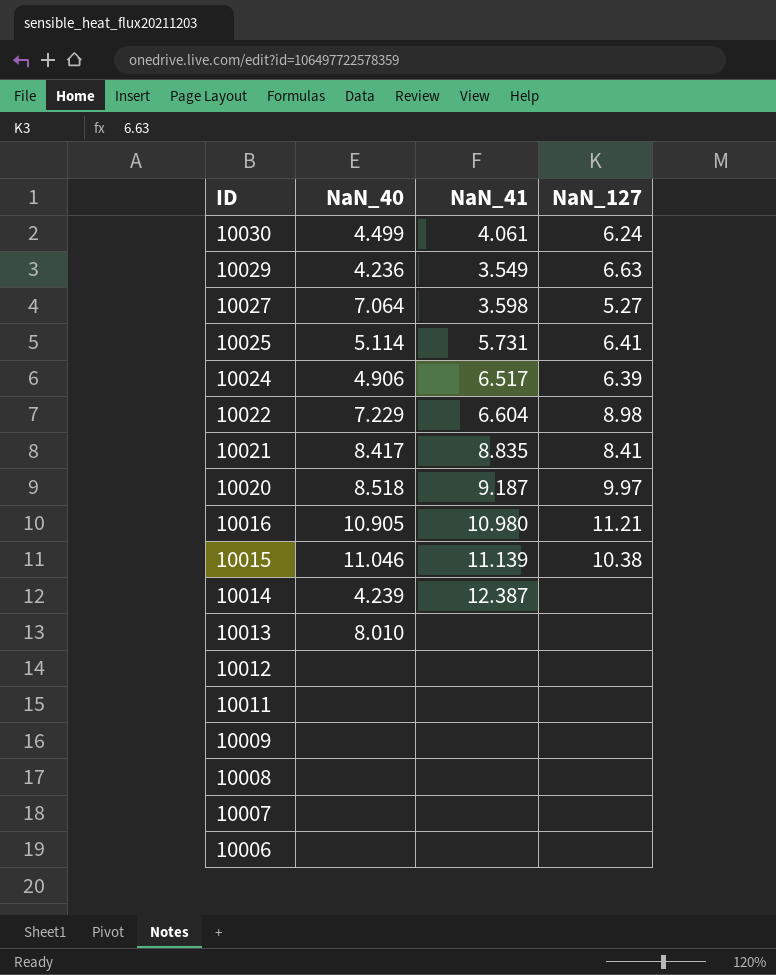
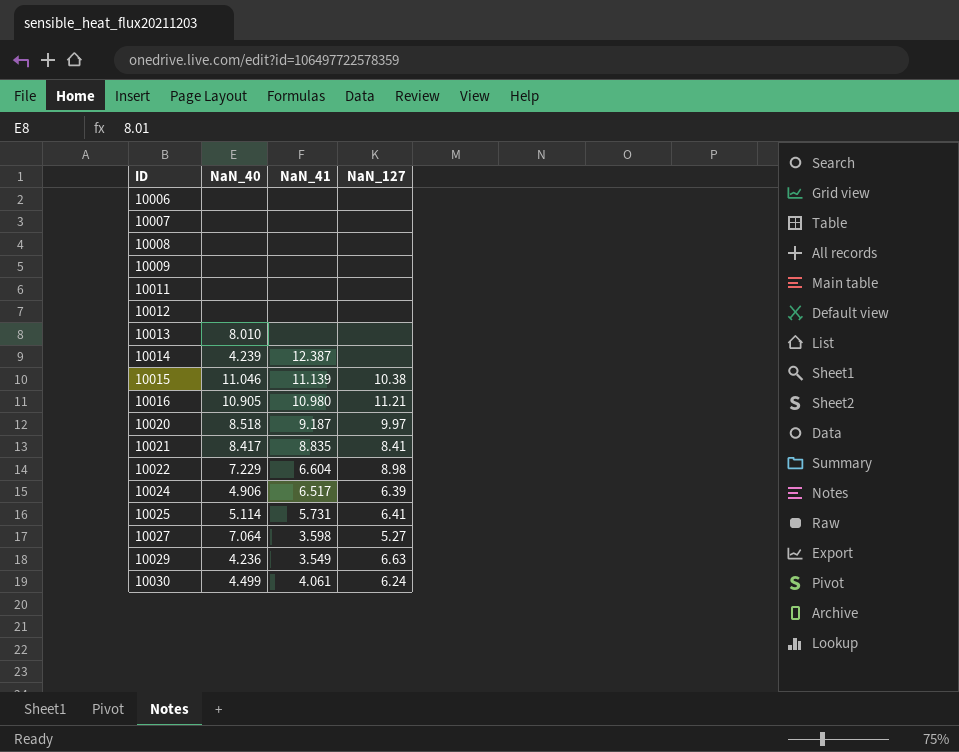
row order: ID descending -> ID ascending

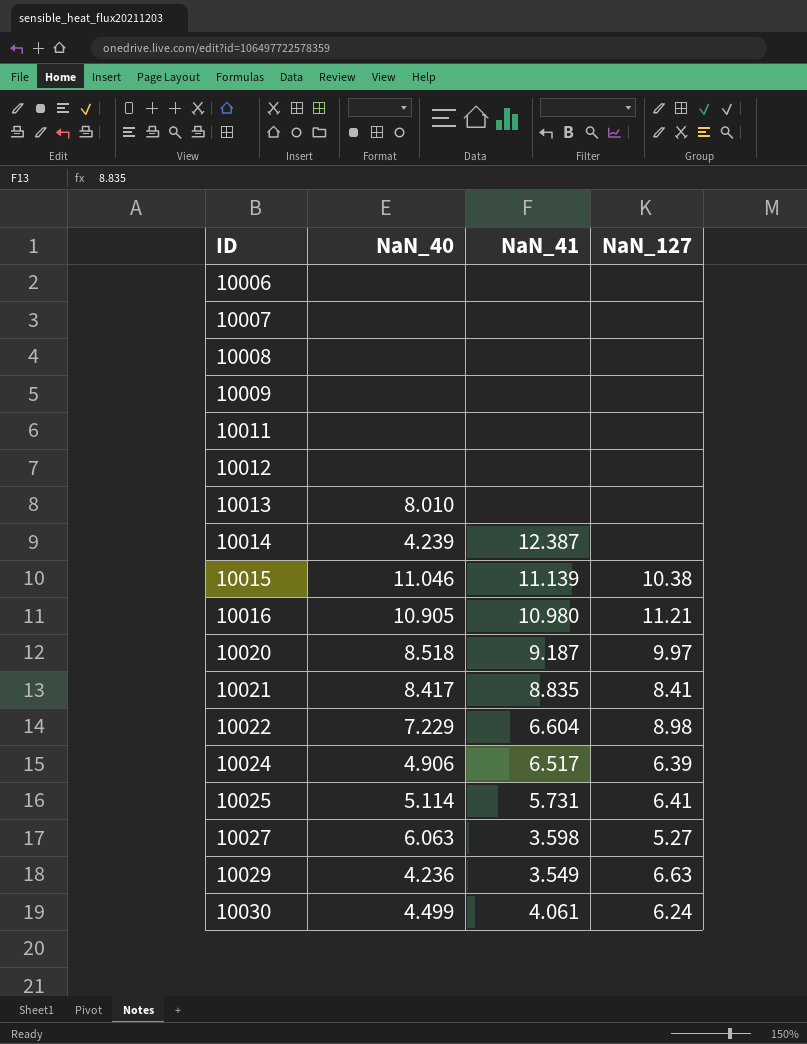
10027 | NaN_40: 7.064 -> 6.063

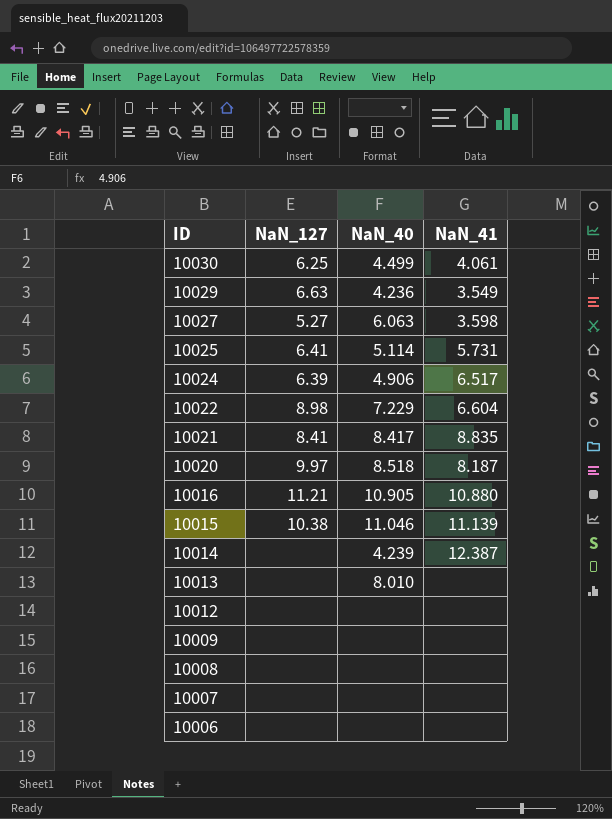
row order: ID ascending -> ID descending
column NaN_127 | position: 4 -> 2
row 10011: none | none | none -> none
10030 | NaN_127: 6.24 -> 6.25
10020 | NaN_41: 9.187 -> 8.187
10016 | NaN_41: 10.980 -> 10.880

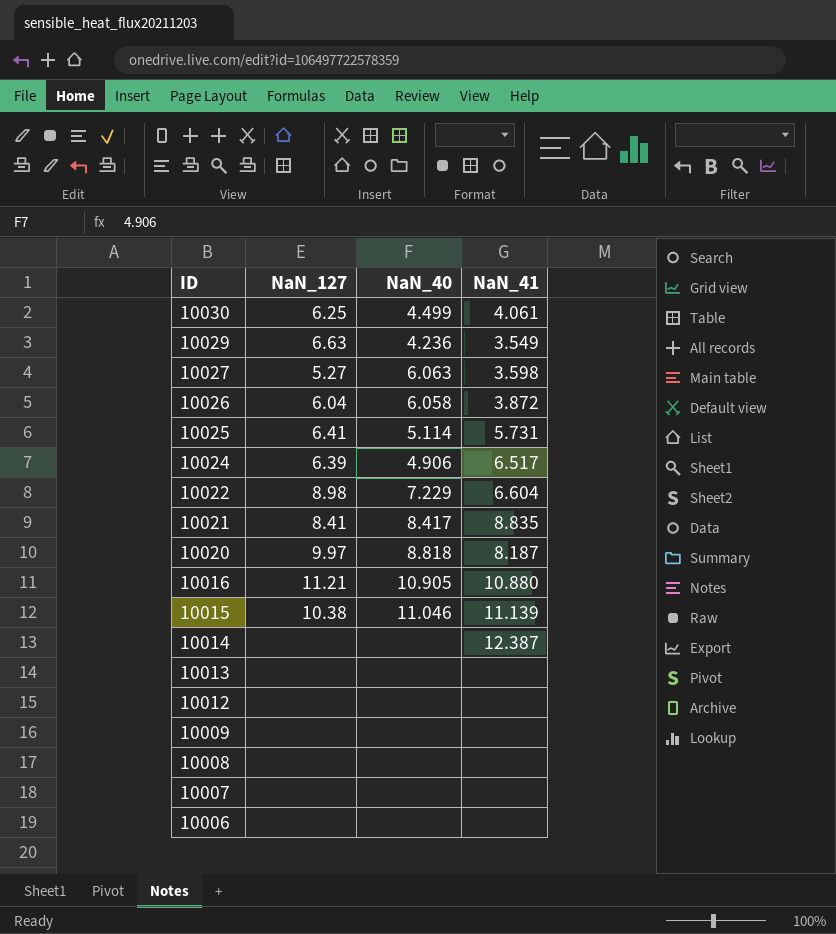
row 10026: none -> 6.04 | 6.058 | 3.872
10020 | NaN_40: 8.518 -> 8.818
10014 | NaN_40: 4.239 -> none
10013 | NaN_40: 8.010 -> none

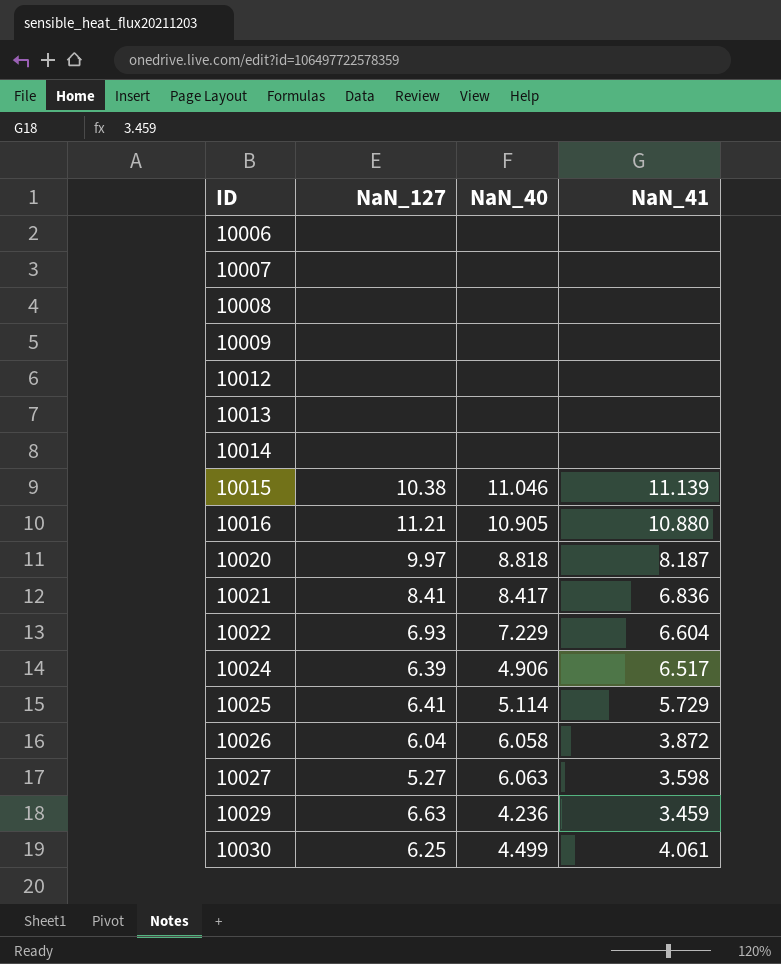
row order: ID descending -> ID ascending
10014 | NaN_41: 12.387 -> none
10021 | NaN_41: 8.835 -> 6.836
10022 | NaN_127: 8.98 -> 6.93
10025 | NaN_41: 5.731 -> 5.729
10029 | NaN_41: 3.549 -> 3.459

